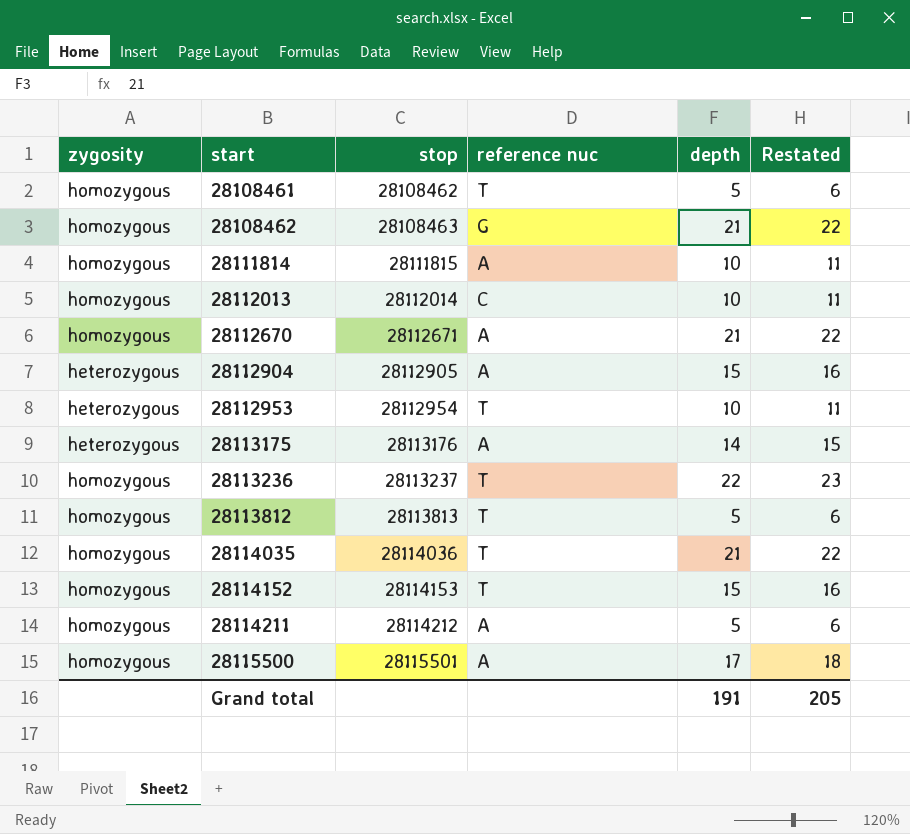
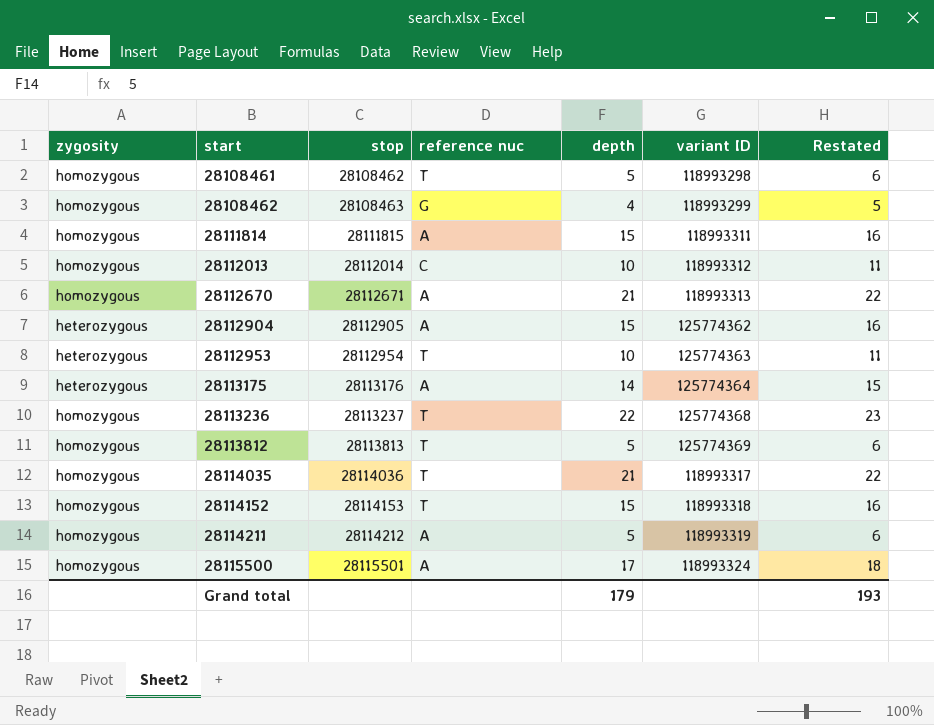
column variant ID | position: none -> 6
28108462 | depth: 21 -> 4
28108462 | Restated: 22 -> 5
28111814 | depth: 10 -> 15
28111814 | Restated: 11 -> 16
Grand total | depth: 191 -> 179
Grand total | Restated: 205 -> 193

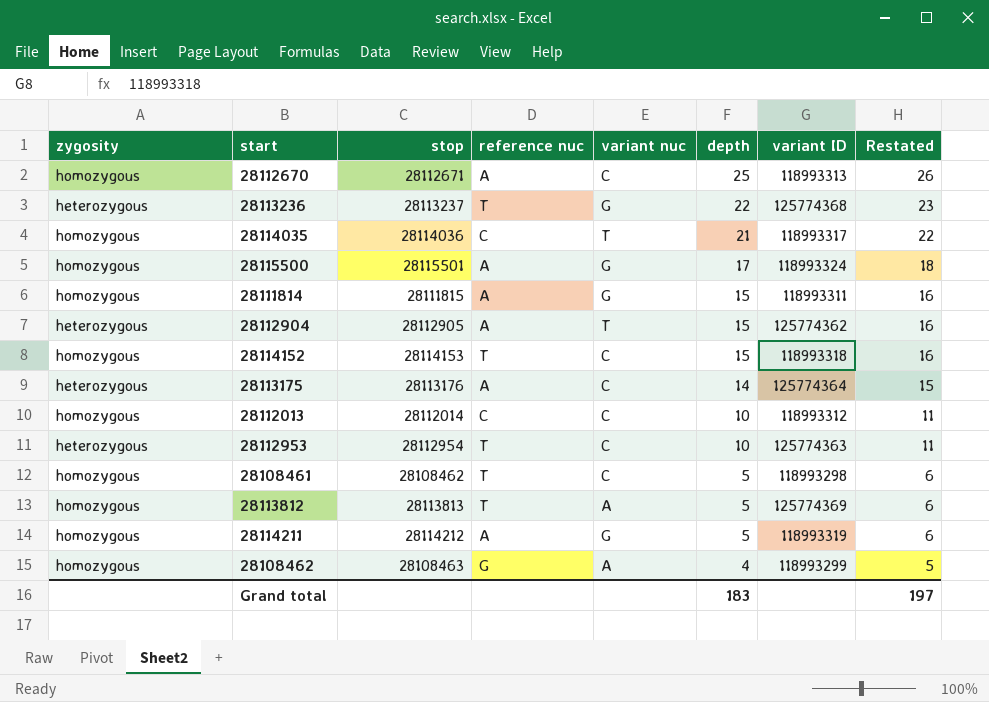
row order: start ascending -> depth descending
column variant nuc | position: none -> 5
28112670 | depth: 21 -> 25
28112670 | Restated: 22 -> 26
28113236 | zygosity: homozygous -> heterozygous
28114035 | reference nuc: T -> C
Grand total | depth: 179 -> 183
Grand total | Restated: 193 -> 197

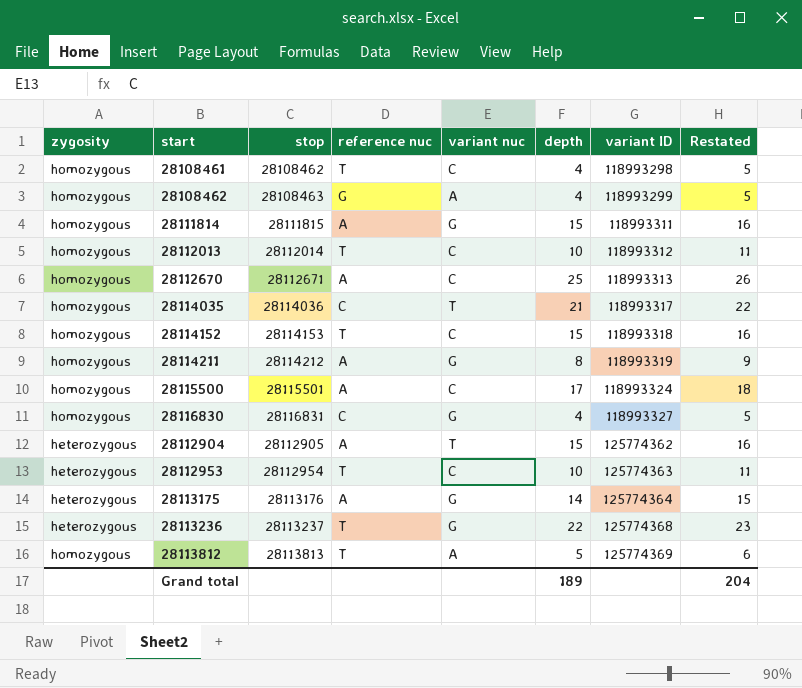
row order: depth descending -> variant ID ascending
28108461 | depth: 5 -> 4
28108461 | Restated: 6 -> 5
28112013 | reference nuc: C -> T
28114211 | depth: 5 -> 8
28114211 | Restated: 6 -> 9
28115500 | variant nuc: G -> C
row 28116830: none -> homozygous | 28116831 | C | G | 4 | 118993327 | 5
28113175 | variant nuc: C -> G
Grand total | depth: 183 -> 189
Grand total | Restated: 197 -> 204

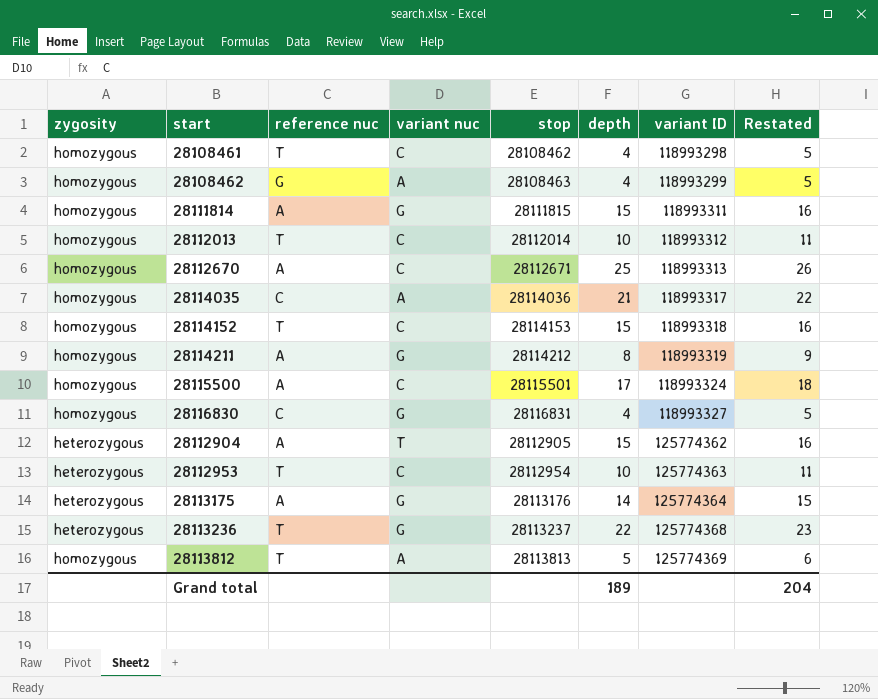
column stop | position: 3 -> 5
28114035 | variant nuc: T -> A

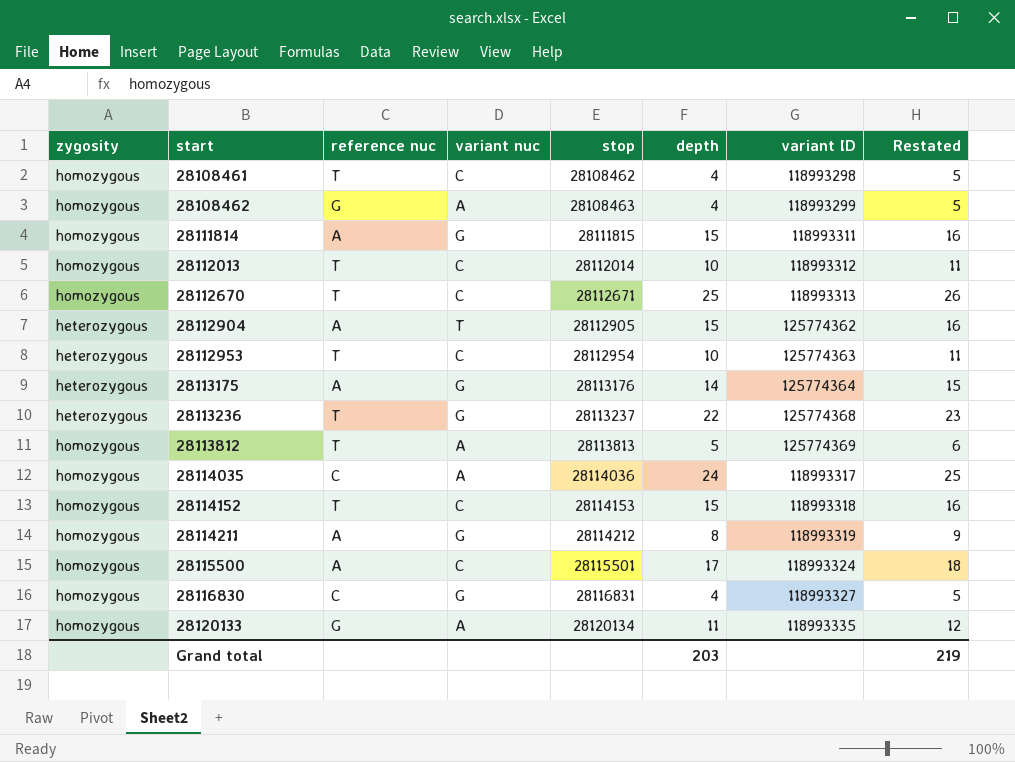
row order: variant ID ascending -> start ascending
28112670 | reference nuc: A -> T
28114035 | depth: 21 -> 24
28114035 | Restated: 22 -> 25
row 28120133: none -> homozygous | G | A | 28120134 | 11 | 118993335 | 12
Grand total | depth: 189 -> 203
Grand total | Restated: 204 -> 219

